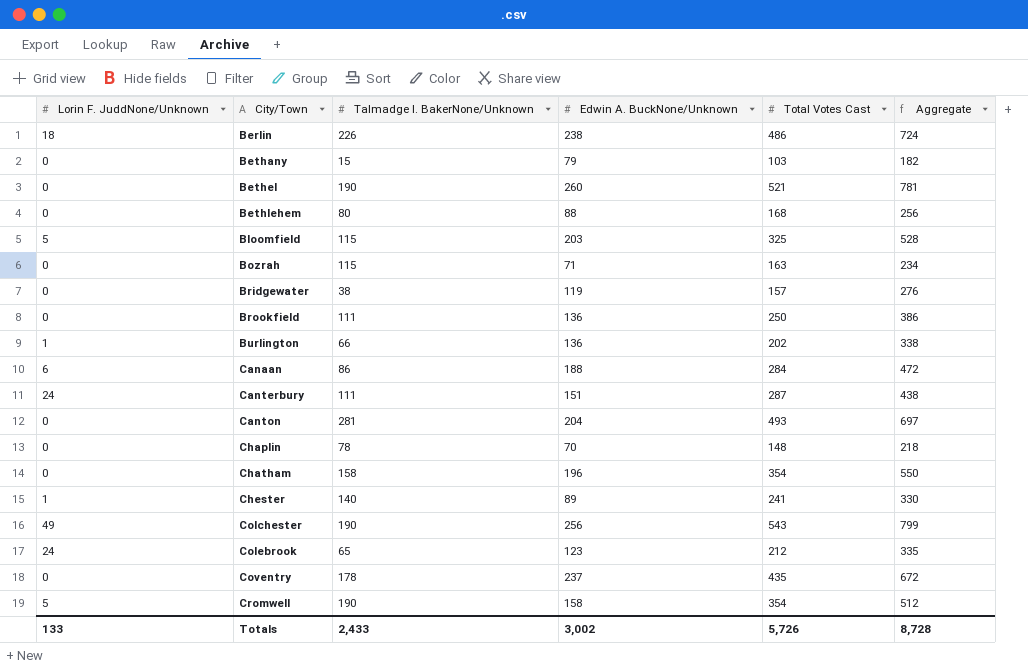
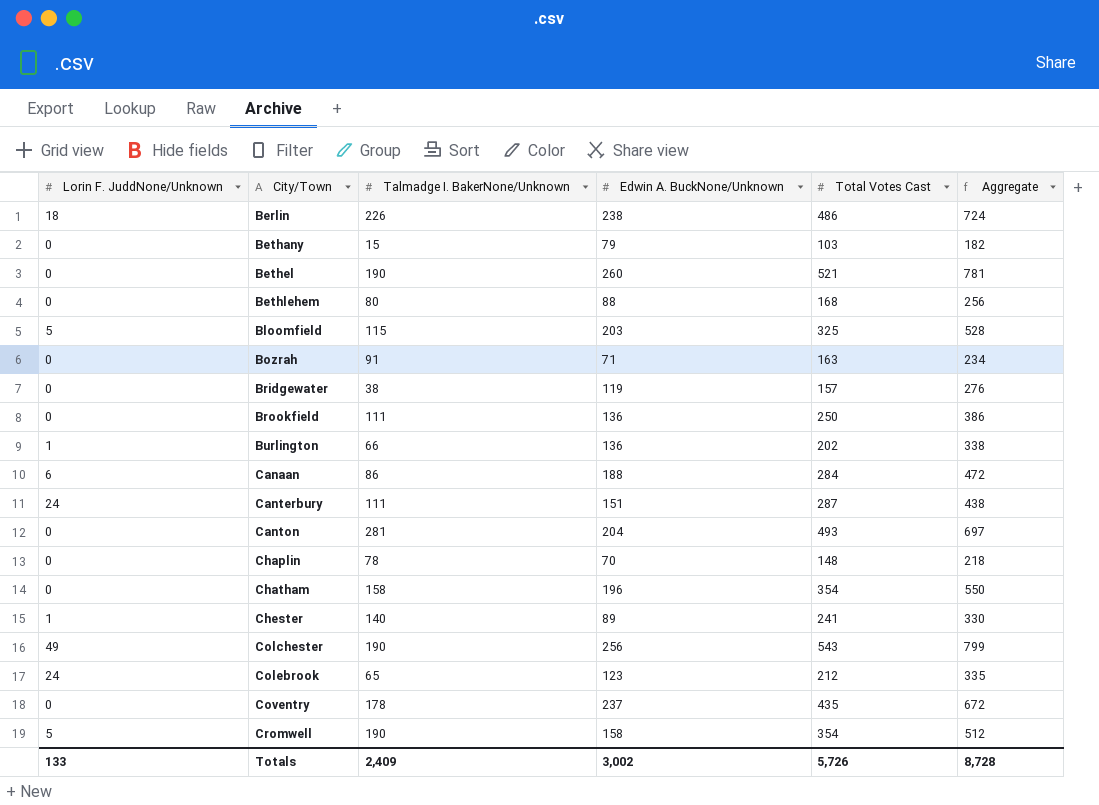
Bozrah | Talmadge I. BakerNone/Unknown: 115 -> 91
Totals | Talmadge I. BakerNone/Unknown: 2,433 -> 2,409

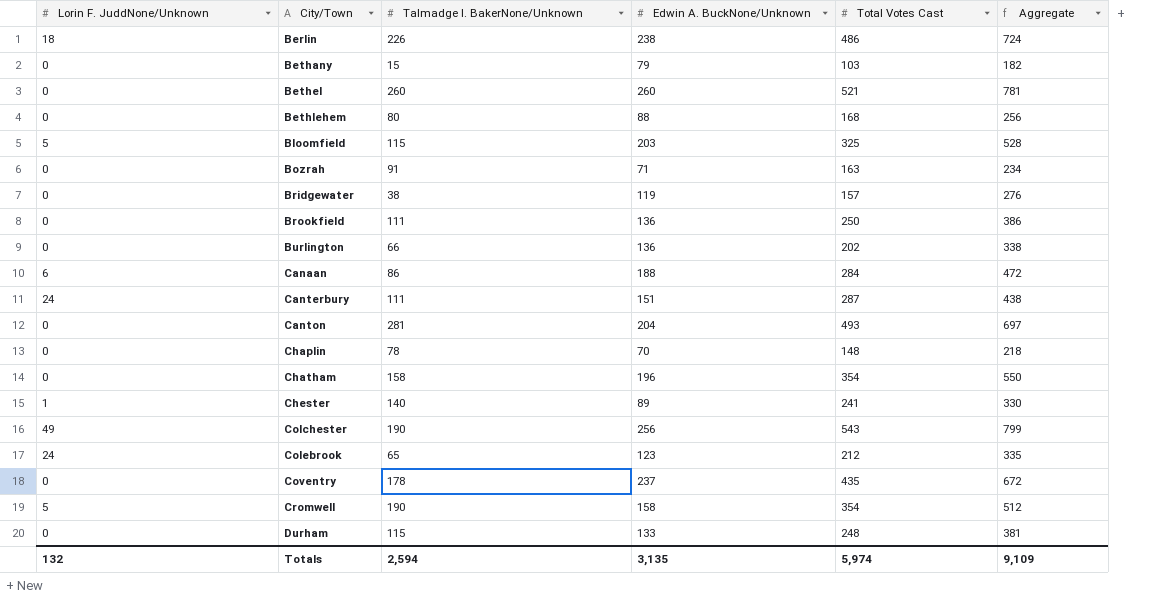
Bethel | Talmadge I. BakerNone/Unknown: 190 -> 260
Burlington | Lorin F. JuddNone/Unknown: 1 -> 0
row Durham: none -> 0 | 115 | 133 | 248 | 381
Totals | Lorin F. JuddNone/Unknown: 133 -> 132
Totals | Talmadge I. BakerNone/Unknown: 2,409 -> 2,594
Totals | Edwin A. BuckNone/Unknown: 3,002 -> 3,135
Totals | Total Votes Cast: 5,726 -> 5,974
Totals | Aggregate: 8,728 -> 9,109

